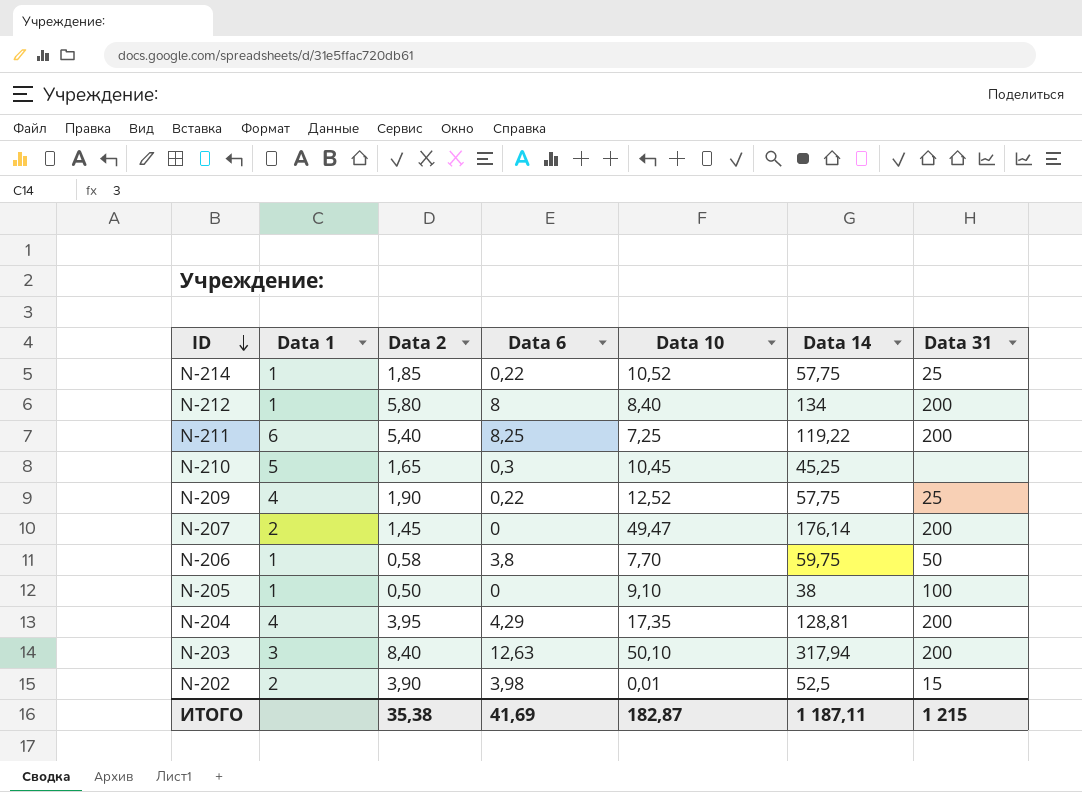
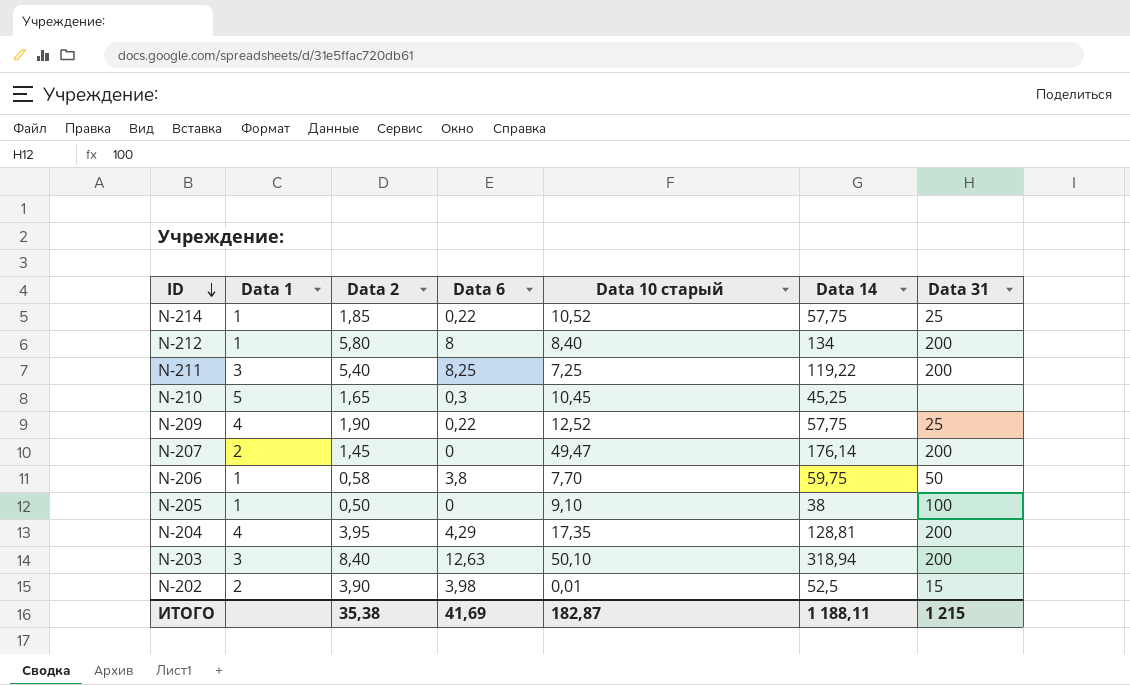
column name: Data 10 -> Data 10 старый
N-211 | Data 1: 6 -> 3
N-203 | Data 14: 317,94 -> 318,94
ИТОГО | Data 14: 1 187,11 -> 1 188,11

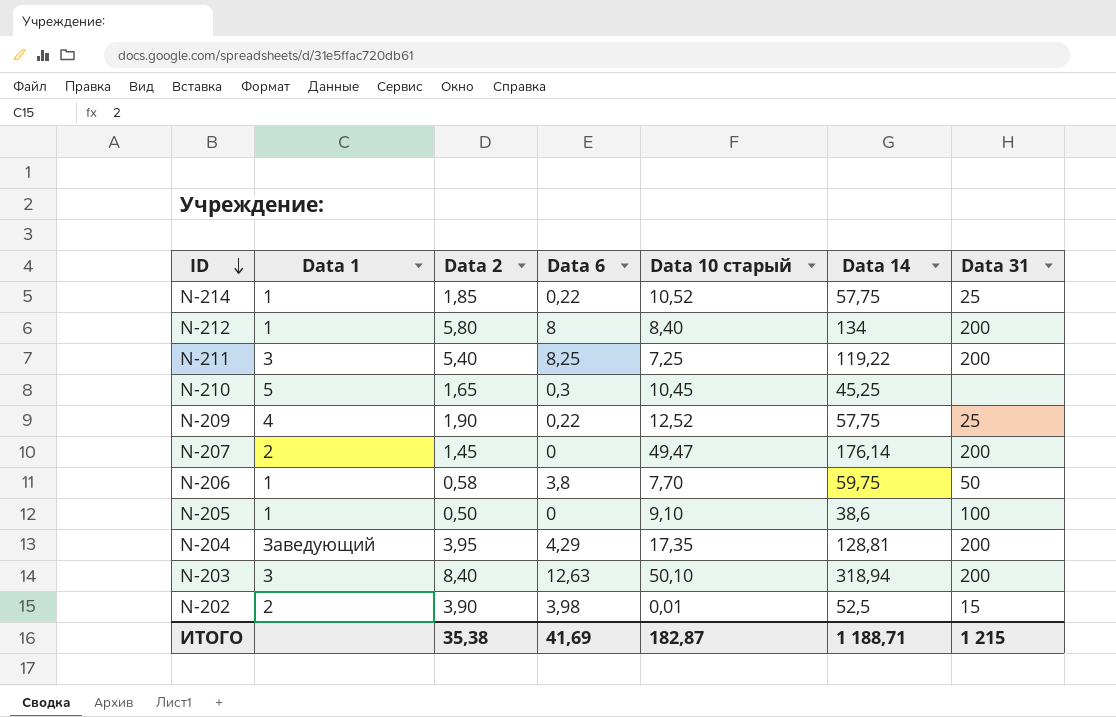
N-205 | Data 14: 38 -> 38,6
N-204 | Data 1: 4 -> Заведующий
ИТОГО | Data 14: 1 188,11 -> 1 188,71

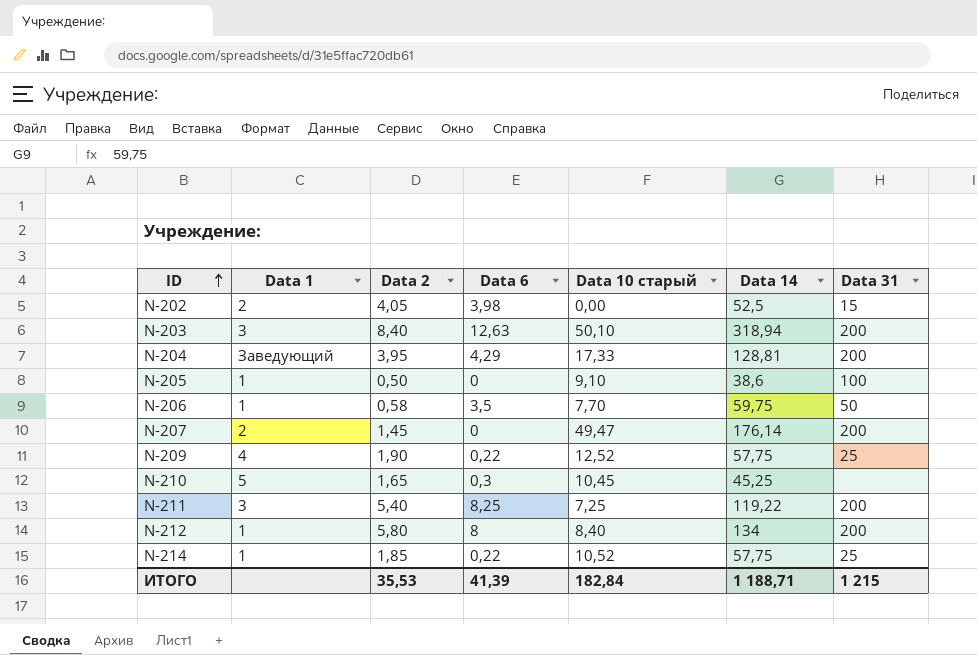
row order: ID descending -> ID ascending
N-202 | Data 2: 3,90 -> 4,05
N-202 | Data 10 старый: 0,01 -> 0,00
N-204 | Data 10 старый: 17,35 -> 17,33
N-206 | Data 6: 3,8 -> 3,5
ИТОГО | Data 2: 35,38 -> 35,53
ИТОГО | Data 6: 41,69 -> 41,39
ИТОГО | Data 10 старый: 182,87 -> 182,84

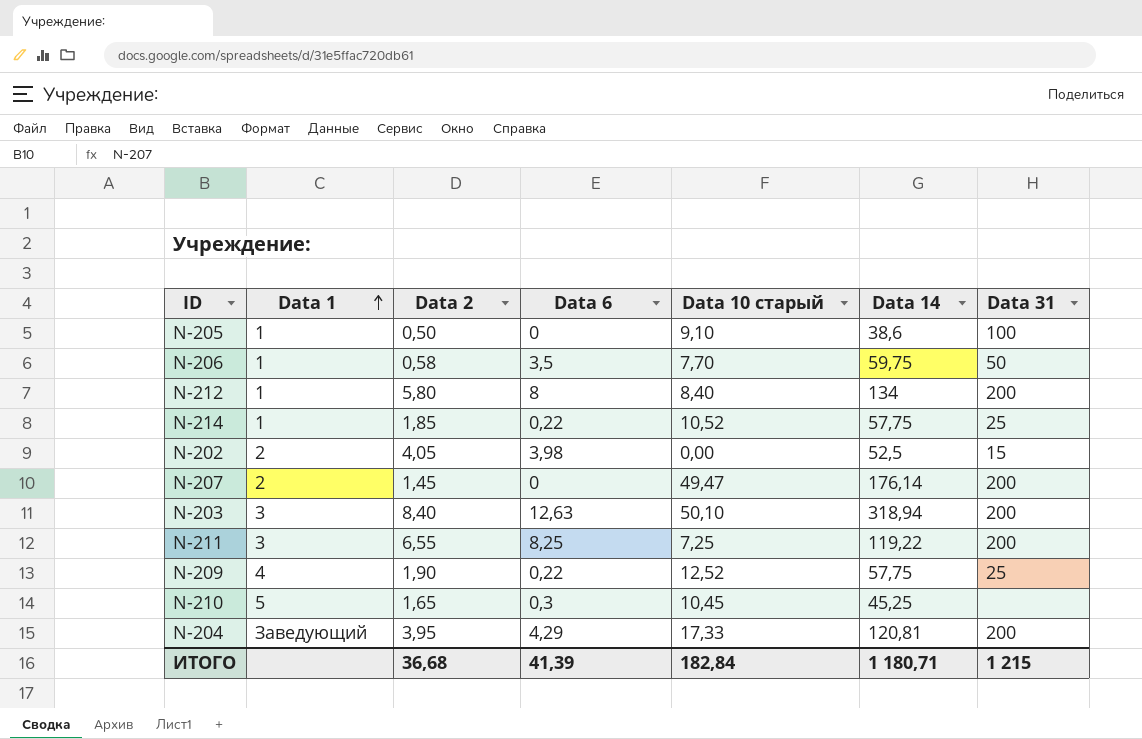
row order: ID ascending -> Data 1 ascending
N-211 | Data 2: 5,40 -> 6,55
N-204 | Data 14: 128,81 -> 120,81
ИТОГО | Data 2: 35,53 -> 36,68
ИТОГО | Data 14: 1 188,71 -> 1 180,71

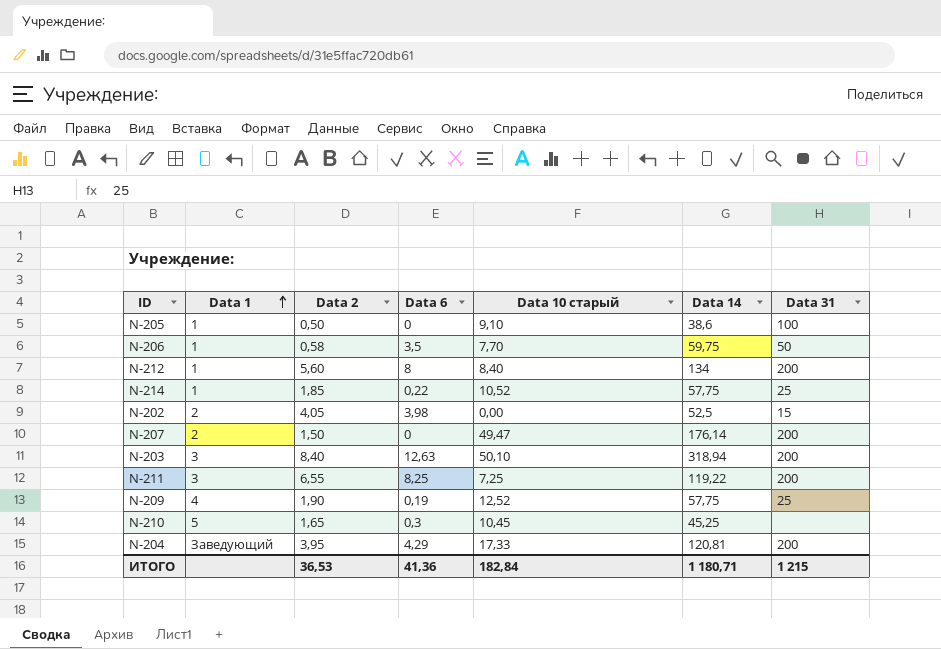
N-212 | Data 2: 5,80 -> 5,60
N-207 | Data 2: 1,45 -> 1,50
N-209 | Data 6: 0,22 -> 0,19
ИТОГО | Data 2: 36,68 -> 36,53
ИТОГО | Data 6: 41,39 -> 41,36

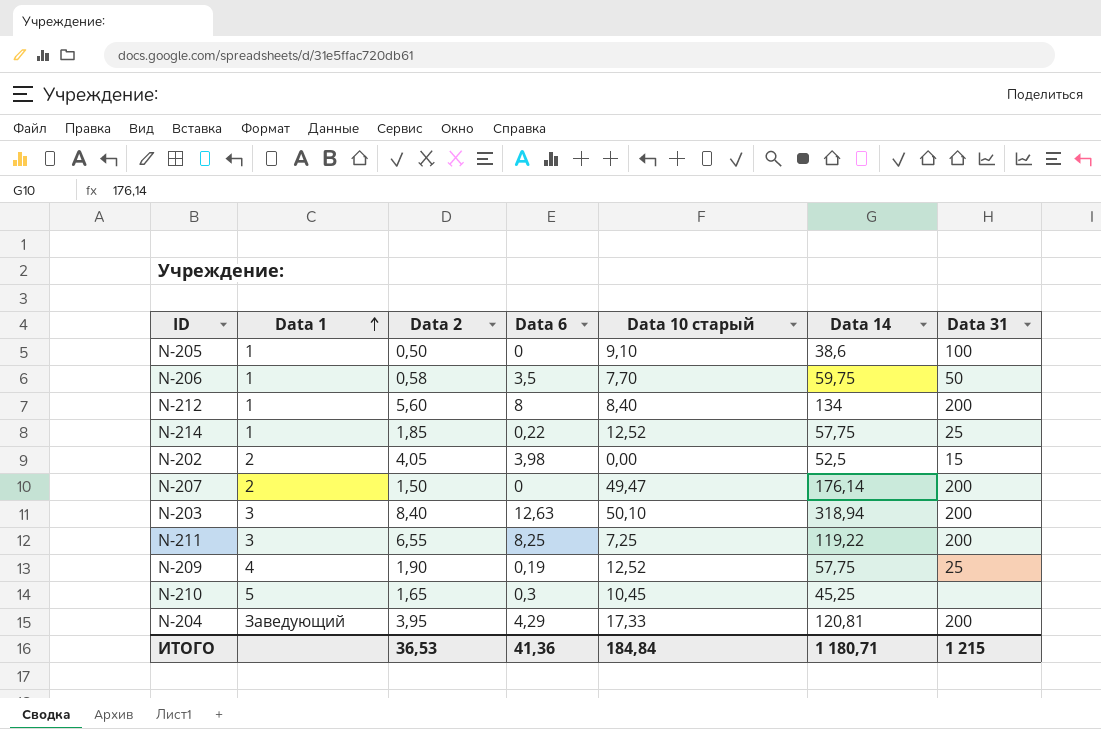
N-214 | Data 10 старый: 10,52 -> 12,52
ИТОГО | Data 10 старый: 182,84 -> 184,84

